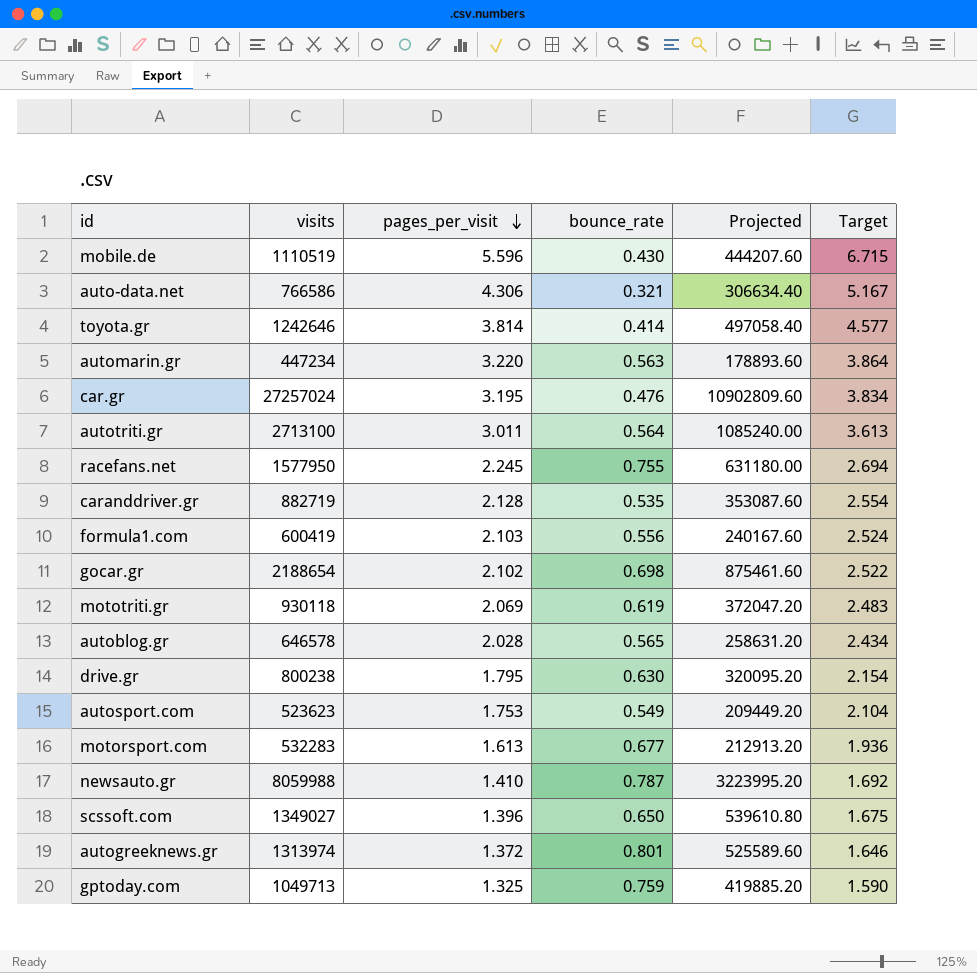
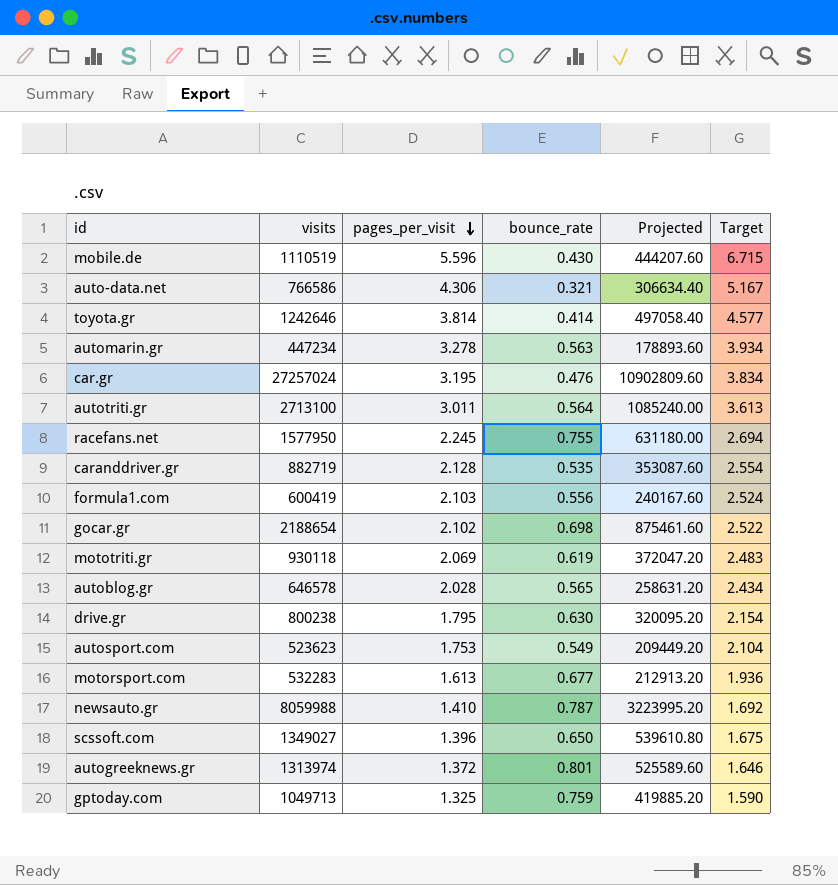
automarin.gr | pages_per_visit: 3.220 -> 3.278
automarin.gr | Target: 3.864 -> 3.934

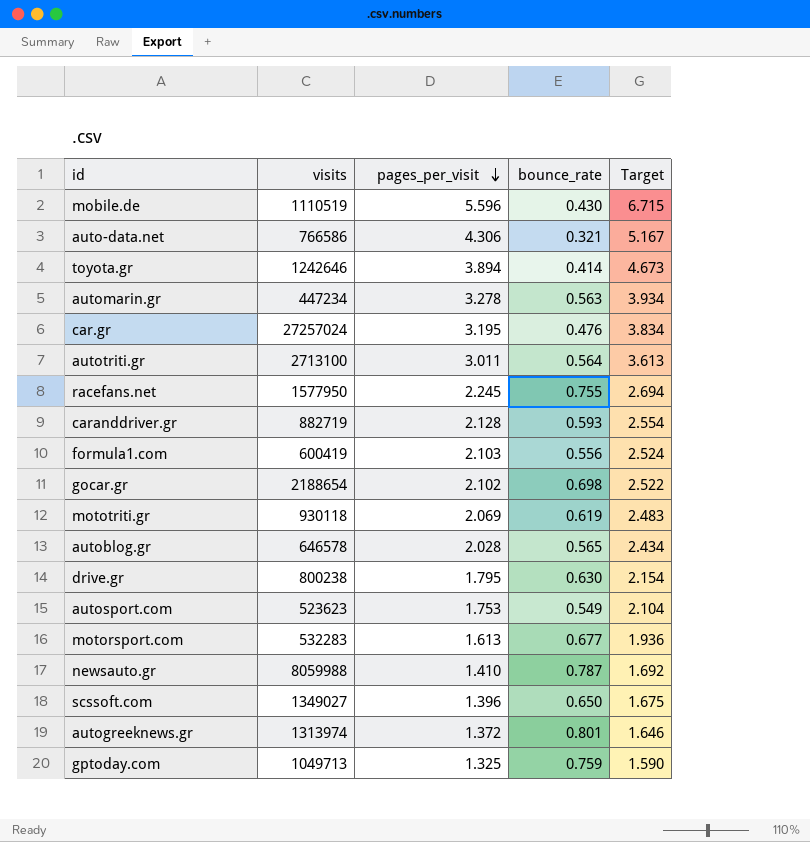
column Projected | formula: [visits] * 0.4 -> none
toyota.gr | pages_per_visit: 3.814 -> 3.894
toyota.gr | Target: 4.577 -> 4.673
caranddriver.gr | bounce_rate: 0.535 -> 0.593

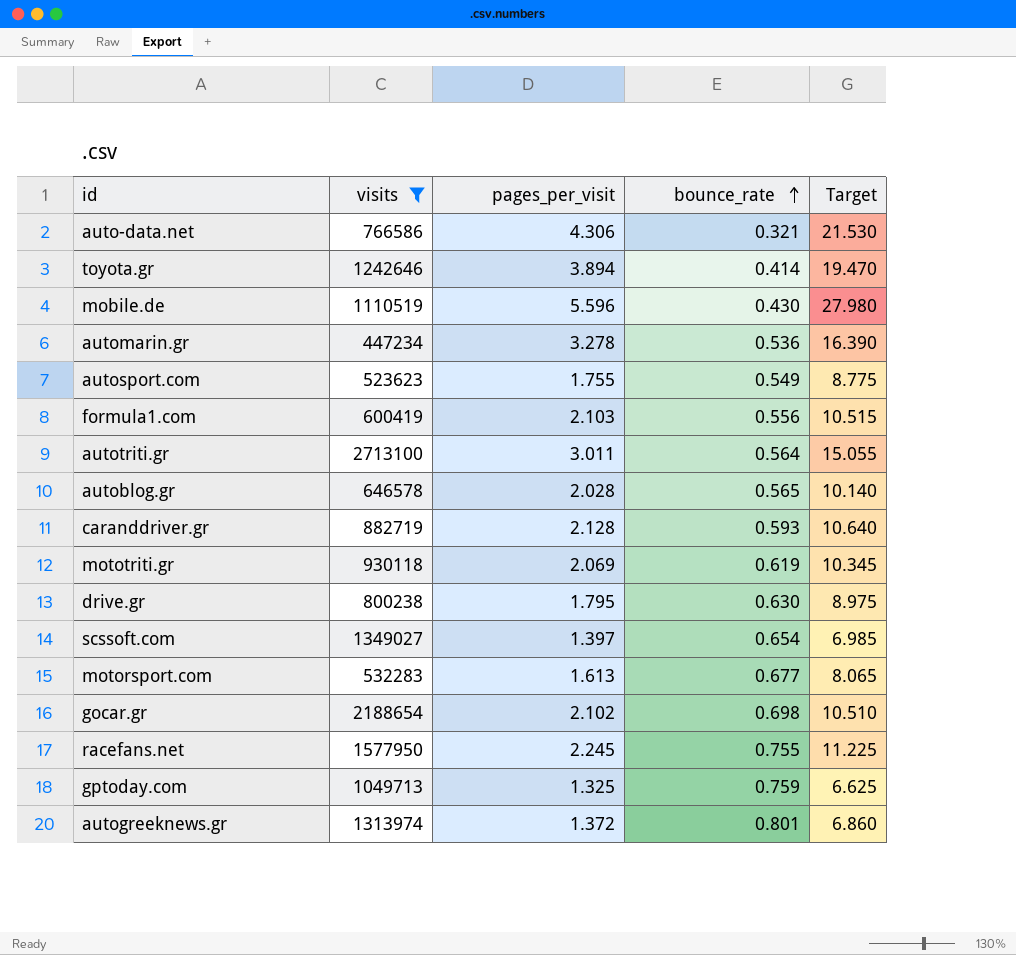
filter: none -> visits <= 2713100
row order: pages_per_visit descending -> bounce_rate ascending
column Target | formula: [pages_per_visit] * 1.2 -> [pages_per_visit] * 5
automarin.gr | bounce_rate: 0.563 -> 0.536
autosport.com | pages_per_visit: 1.753 -> 1.755
scssoft.com | pages_per_visit: 1.396 -> 1.397
scssoft.com | bounce_rate: 0.650 -> 0.654

